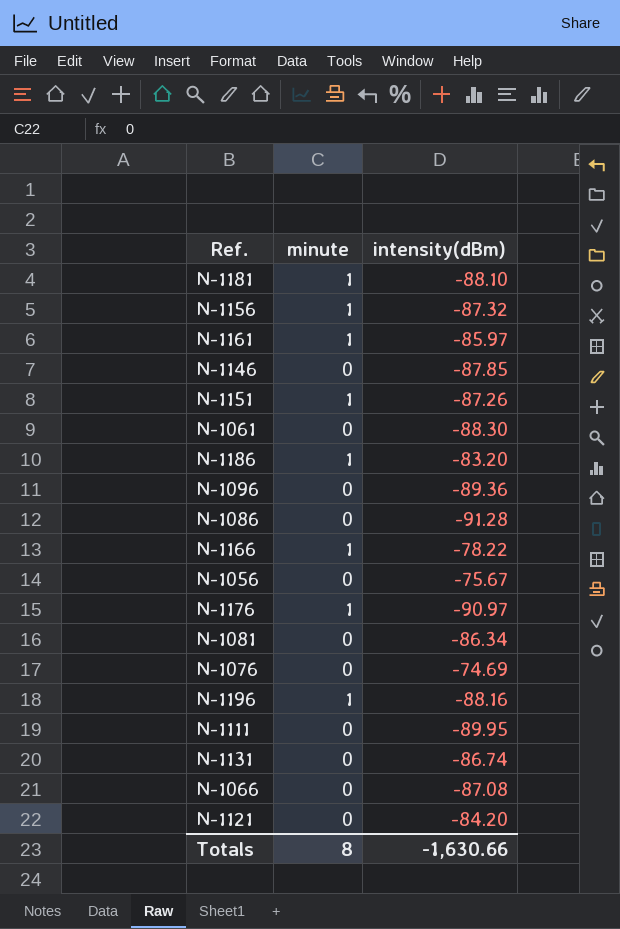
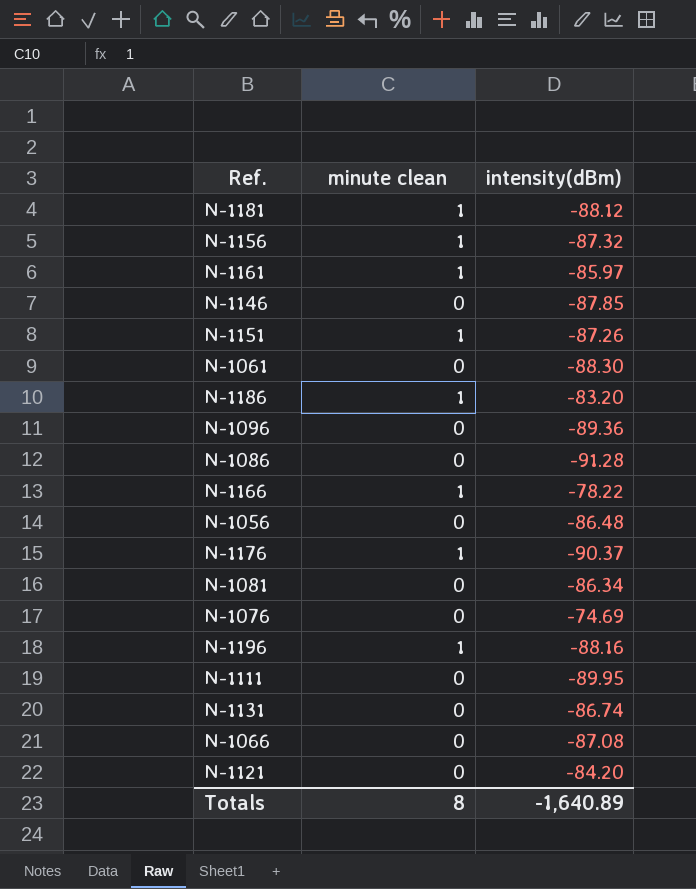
column name: minute -> minute clean
N-1181 | intensity(dBm): -88.10 -> -88.12
N-1056 | intensity(dBm): -75.67 -> -86.48
N-1176 | intensity(dBm): -90.97 -> -90.37
Totals | intensity(dBm): -1,630.66 -> -1,640.89

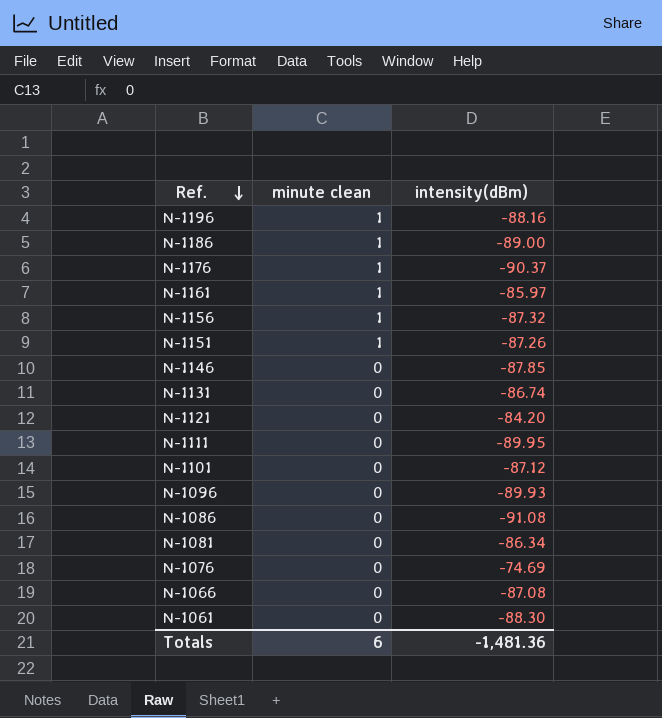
row order: none -> Ref. descending
row N-1181: 1 | -88.12 -> none
row N-1166: 1 | -78.22 -> none
row N-1056: 0 | -86.48 -> none
N-1186 | intensity(dBm): -83.20 -> -89.00
row N-1101: none -> 0 | -87.12
N-1096 | intensity(dBm): -89.36 -> -89.93
N-1086 | intensity(dBm): -91.28 -> -91.08
Totals | minute clean: 8 -> 6
Totals | intensity(dBm): -1,640.89 -> -1,481.36

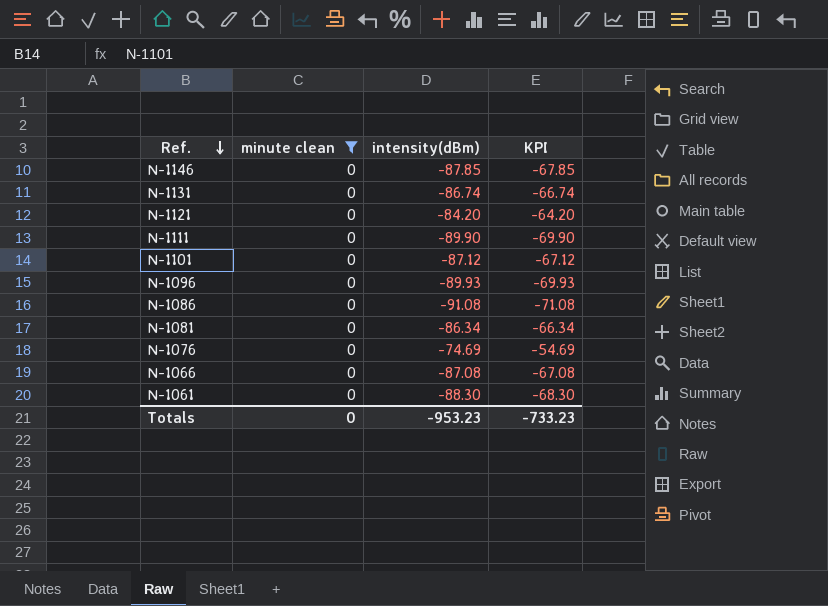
filter: none -> minute clean = 0
column KPI | formula: none -> [intensity(dBm)] + 20
N-1111 | intensity(dBm): -89.95 -> -89.90
Totals | minute clean: 6 -> 0
Totals | intensity(dBm): -1,481.36 -> -953.23

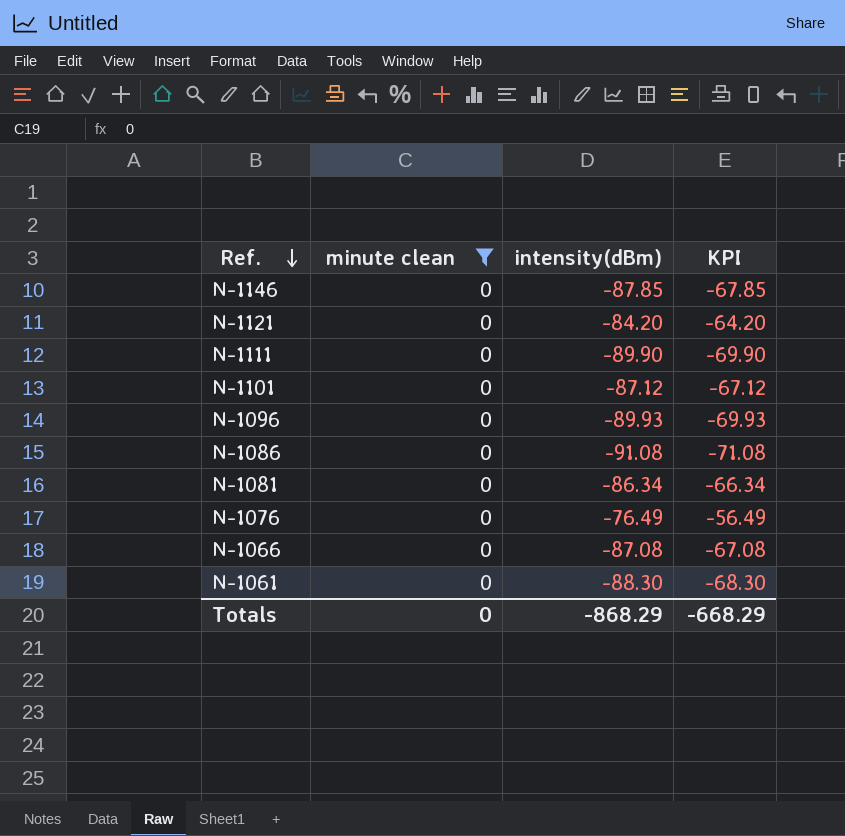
row N-1131: 0 | -86.74 | -66.74 -> none
N-1076 | intensity(dBm): -74.69 -> -76.49
N-1076 | KPI: -54.69 -> -56.49
Totals | intensity(dBm): -953.23 -> -868.29
Totals | KPI: -733.23 -> -668.29

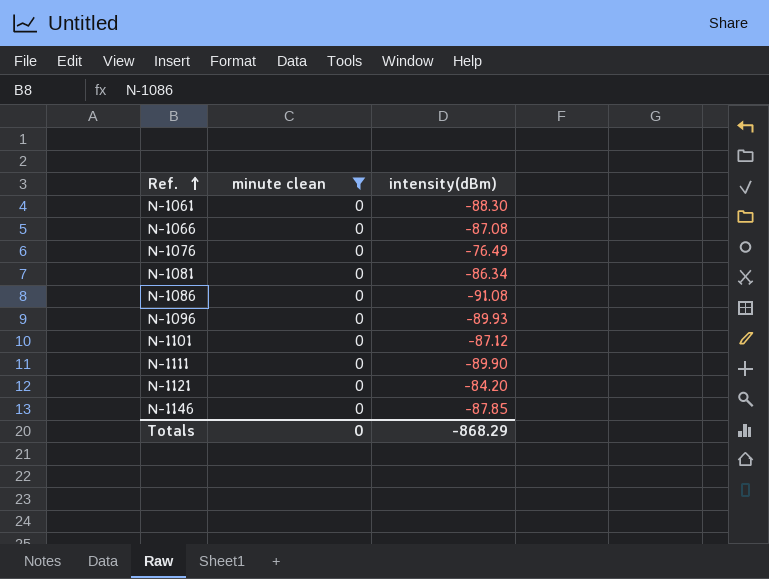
row order: Ref. descending -> Ref. ascending
column KPI | formula: [intensity(dBm)] + 20 -> none

